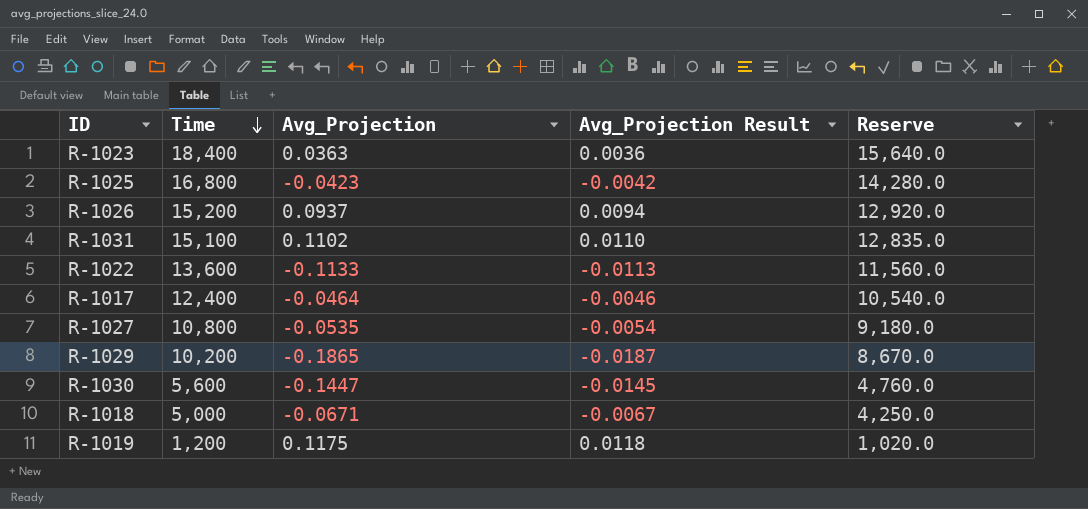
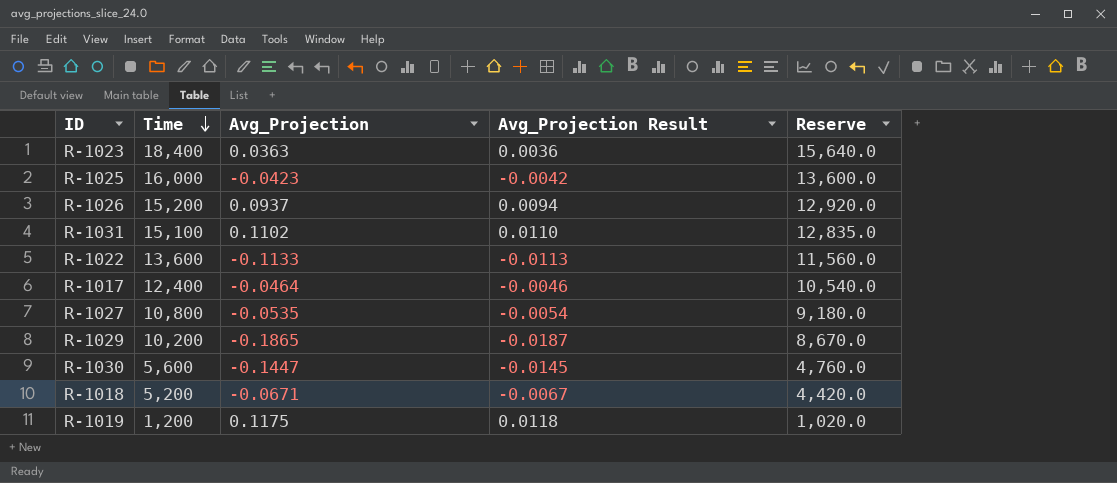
R-1025 | Time: 16,800 -> 16,000
R-1025 | Reserve: 14,280.0 -> 13,600.0
R-1018 | Time: 5,000 -> 5,200
R-1018 | Reserve: 4,250.0 -> 4,420.0

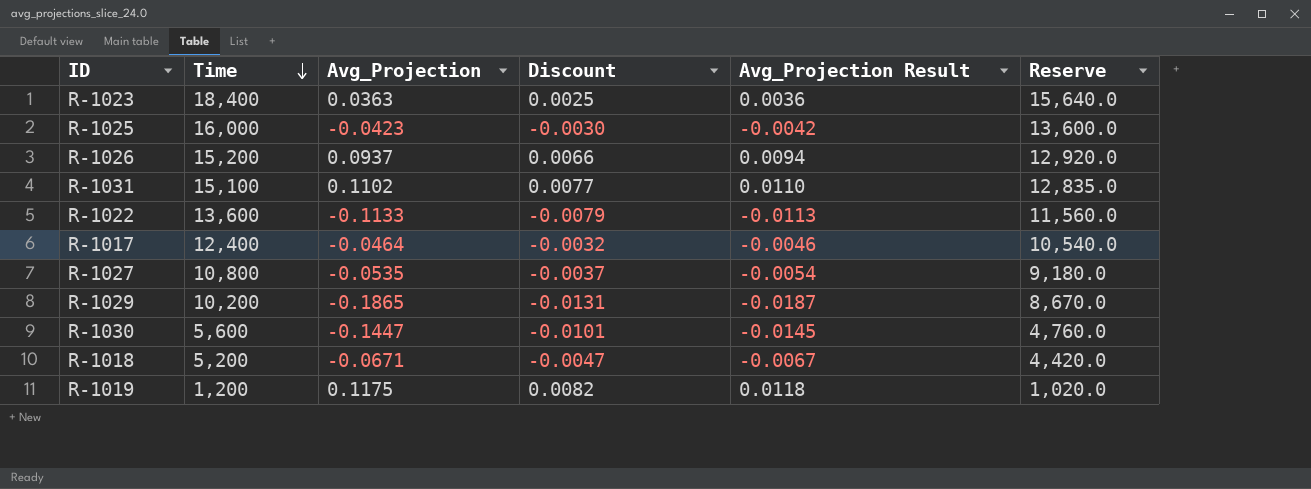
column Discount | formula: none -> [Avg_Projection] * 0.07

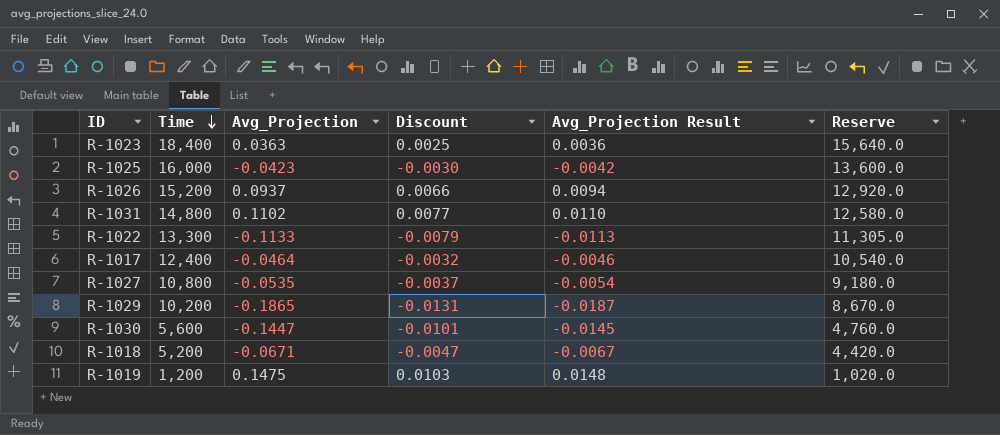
R-1031 | Time: 15,100 -> 14,800
R-1031 | Reserve: 12,835.0 -> 12,580.0
R-1022 | Time: 13,600 -> 13,300
R-1022 | Reserve: 11,560.0 -> 11,305.0
R-1019 | Avg_Projection: 0.1175 -> 0.1475
R-1019 | Discount: 0.0082 -> 0.0103
R-1019 | Avg_Projection Result: 0.0118 -> 0.0148

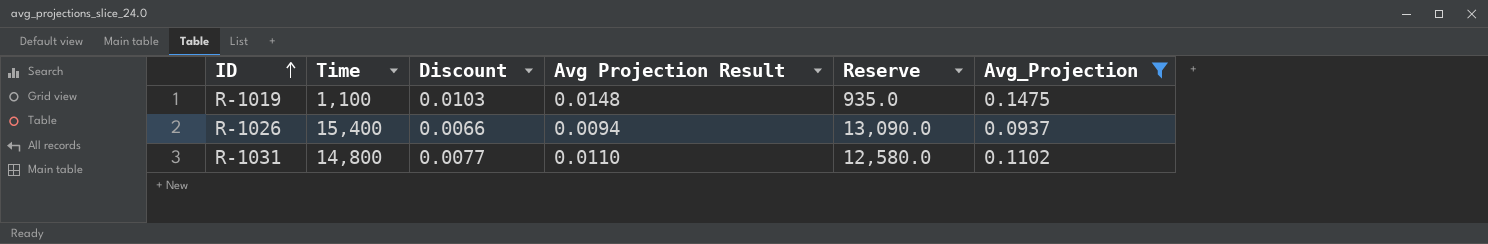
filter: none -> Avg_Projection >= 0.0937
row order: Time descending -> ID ascending
column name: Avg_Projection Result -> Avg Projection Result
column Avg_Projection | position: 3 -> 6
R-1019 | Time: 1,200 -> 1,100
R-1019 | Reserve: 1,020.0 -> 935.0
R-1026 | Time: 15,200 -> 15,400
R-1026 | Reserve: 12,920.0 -> 13,090.0

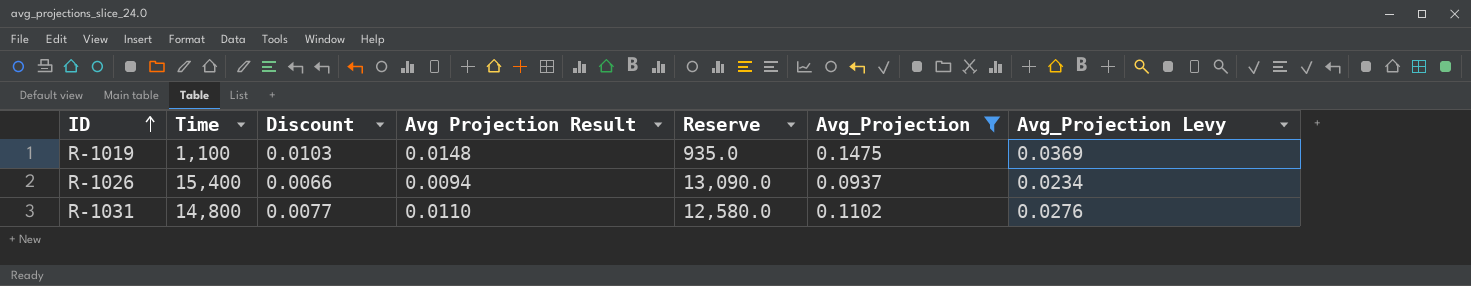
column Avg_Projection Levy | formula: none -> [Avg_Projection] * 0.25

